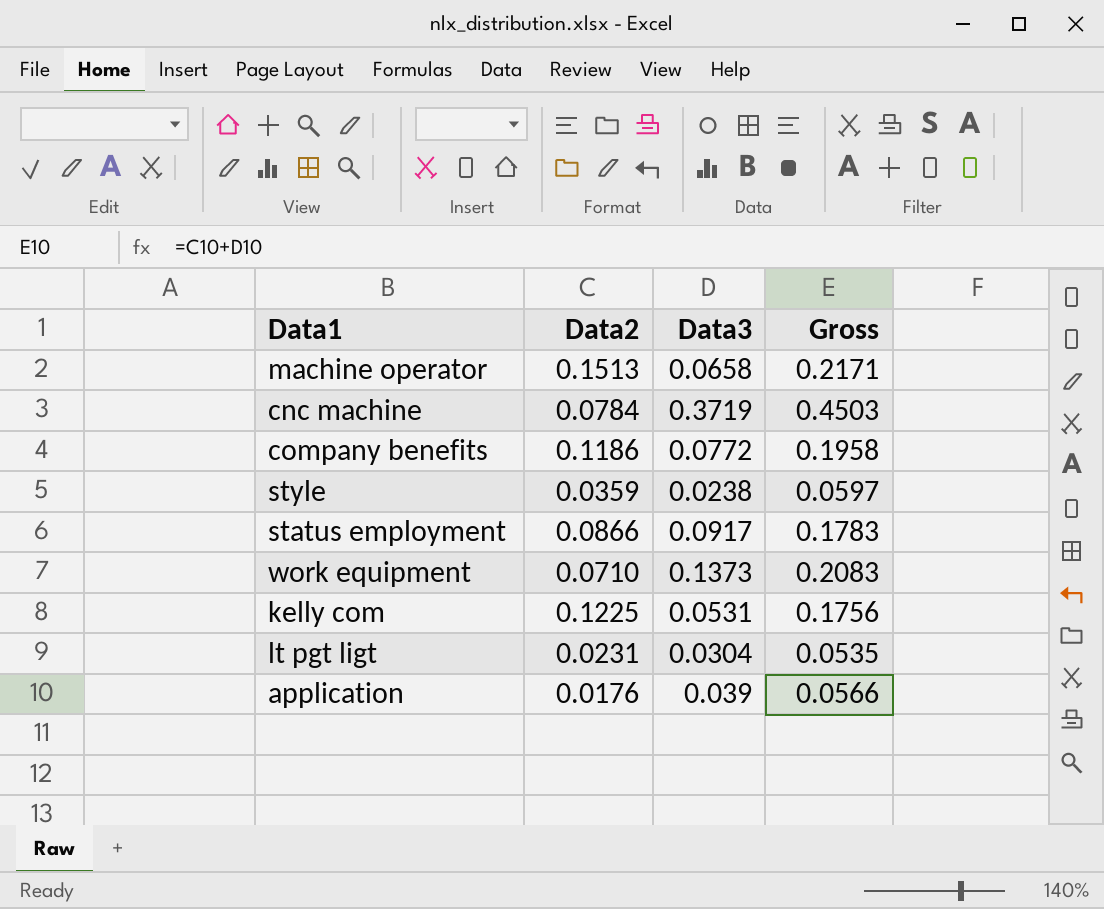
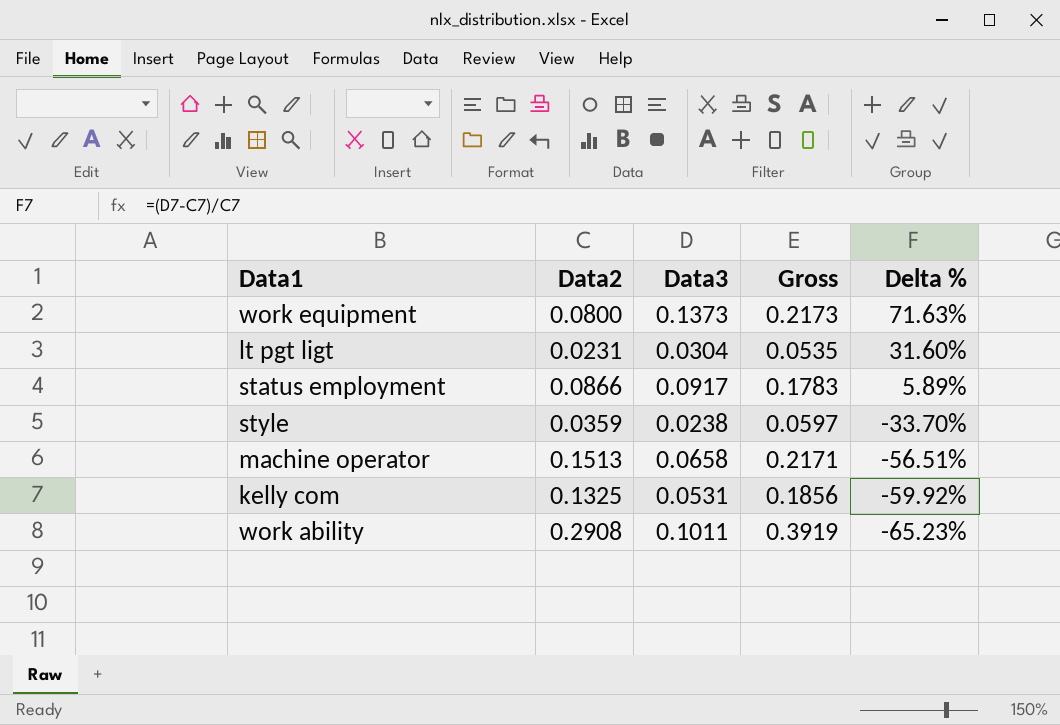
row order: none -> Delta % descending
column Delta % | formula: none -> ([Data3] - [Data2]) / [Data2]
row cnc machine: 0.0784 | 0.3719 | 0.4503 -> none
row company benefits: 0.1186 | 0.0772 | 0.1958 -> none
row application: 0.0176 | 0.039 | 0.0566 -> none
work equipment | Data2: 0.0710 -> 0.0800
work equipment | Gross: 0.2083 -> 0.2173
kelly com | Data2: 0.1225 -> 0.1325
kelly com | Gross: 0.1756 -> 0.1856
row work ability: none -> 0.2908 | 0.1011 | 0.3919 | -65.23%

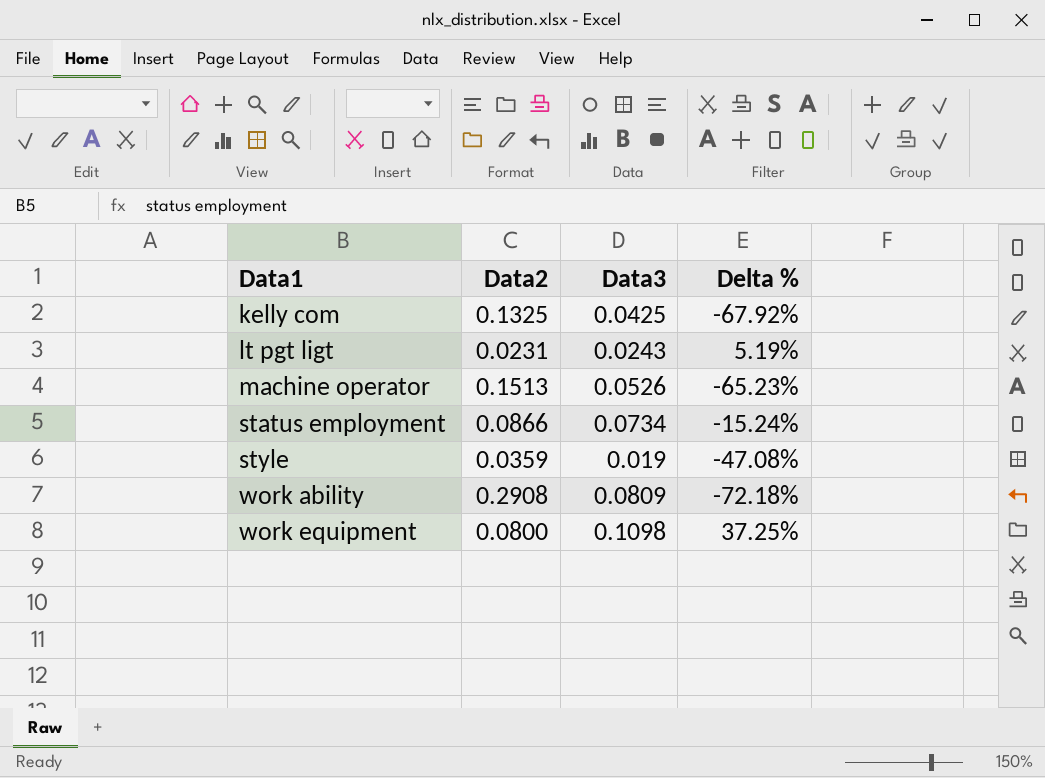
row order: Delta % descending -> Data1 ascending
column Gross | formula: [Data2] + [Data3] -> none
kelly com | Data3: 0.0531 -> 0.0425
kelly com | Delta %: -59.92% -> -67.92%
lt pgt ligt | Data3: 0.0304 -> 0.0243
lt pgt ligt | Delta %: 31.60% -> 5.19%
machine operator | Data3: 0.0658 -> 0.0526
machine operator | Delta %: -56.51% -> -65.23%
status employment | Data3: 0.0917 -> 0.0734
status employment | Delta %: 5.89% -> -15.24%
style | Data3: 0.0238 -> 0.019
style | Delta %: -33.70% -> -47.08%
work ability | Data3: 0.1011 -> 0.0809
work ability | Delta %: -65.23% -> -72.18%
work equipment | Data3: 0.1373 -> 0.1098
work equipment | Delta %: 71.63% -> 37.25%

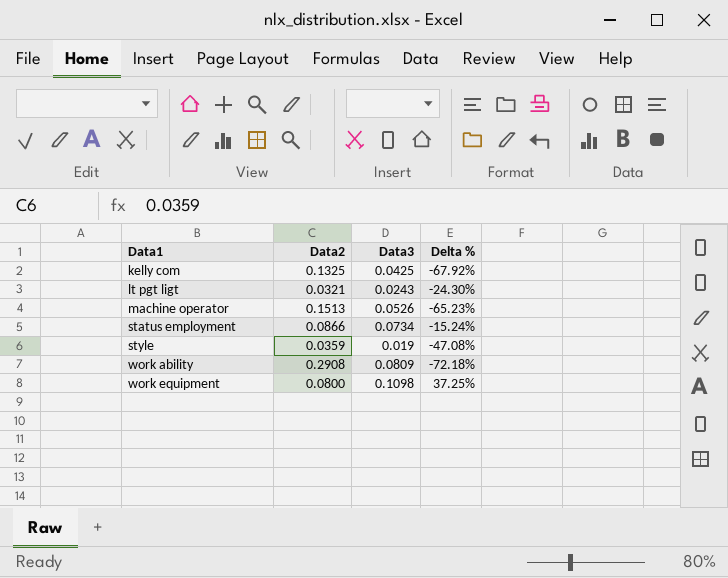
lt pgt ligt | Data2: 0.0231 -> 0.0321
lt pgt ligt | Delta %: 5.19% -> -24.30%

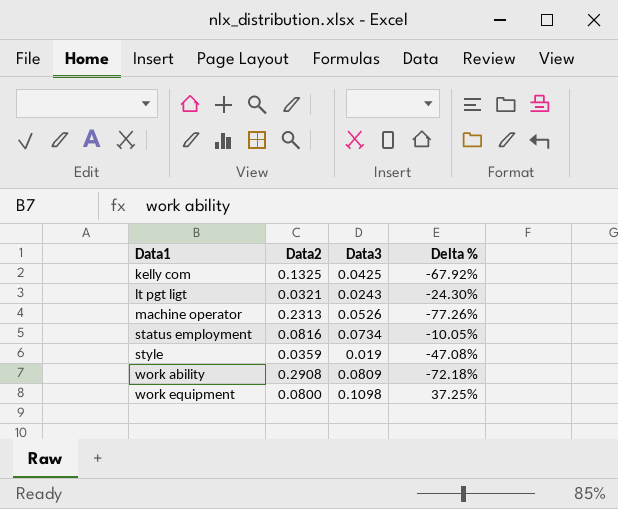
machine operator | Data2: 0.1513 -> 0.2313
machine operator | Delta %: -65.23% -> -77.26%
status employment | Data2: 0.0866 -> 0.0816
status employment | Delta %: -15.24% -> -10.05%

